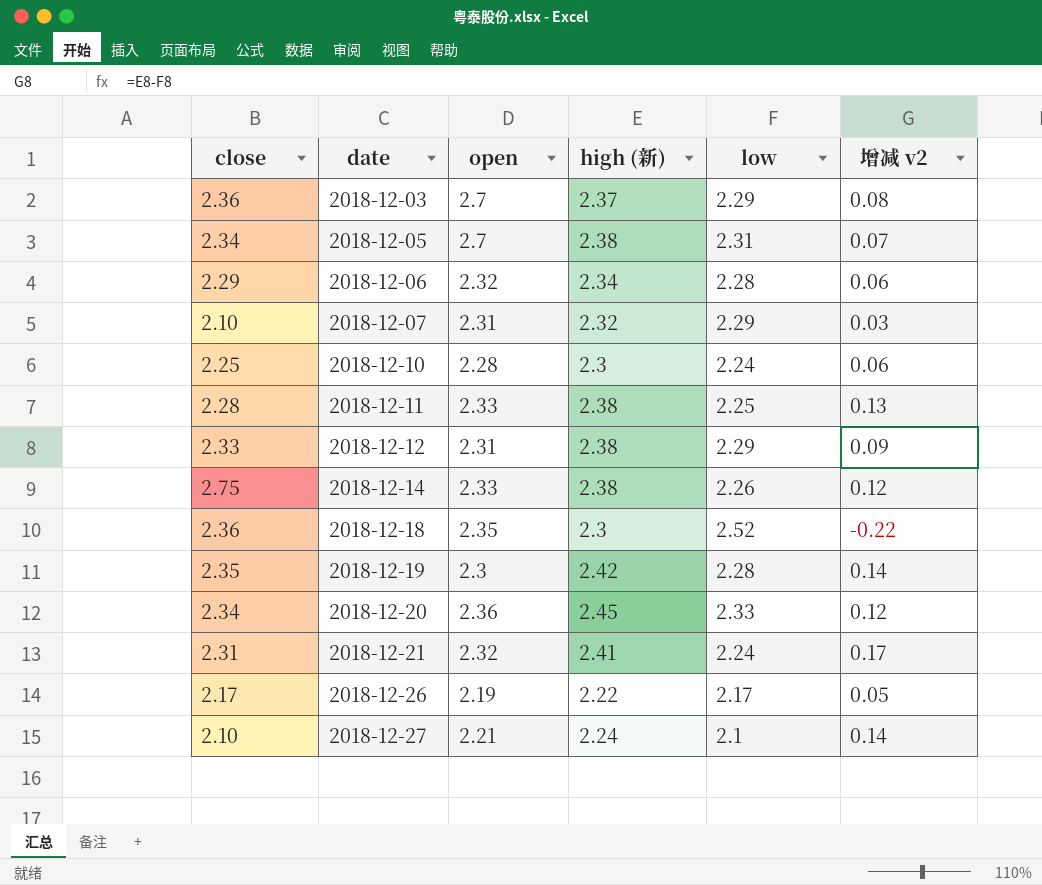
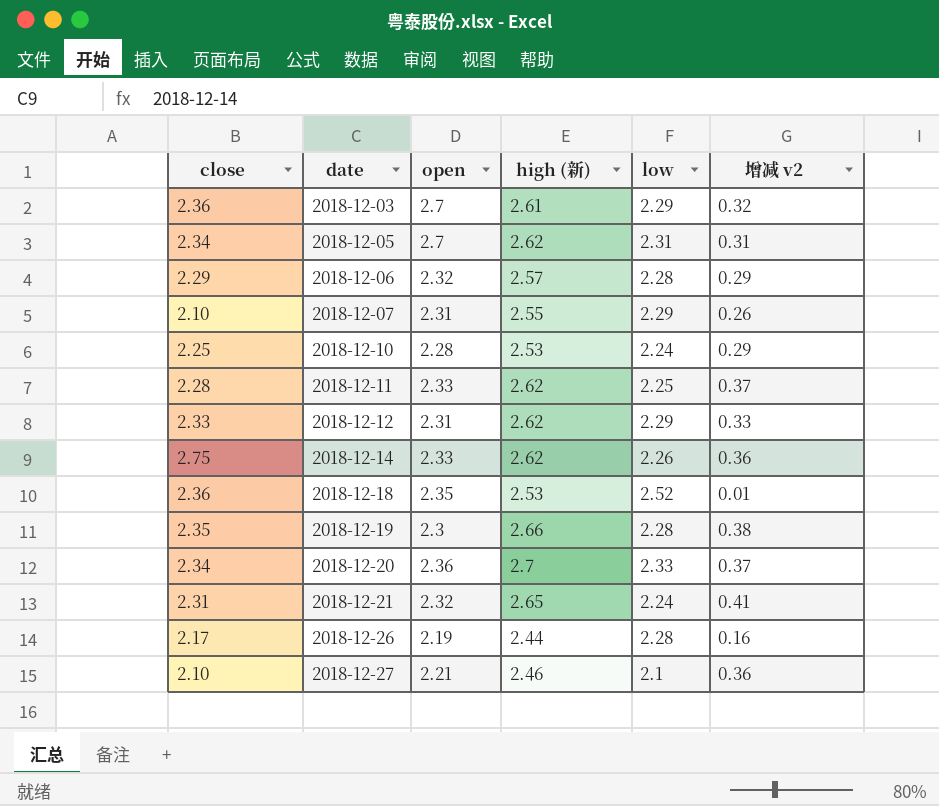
2018-12-03 | high (新): 2.37 -> 2.61
2018-12-03 | 增减 v2: 0.08 -> 0.32
2018-12-05 | high (新): 2.38 -> 2.62
2018-12-05 | 增减 v2: 0.07 -> 0.31
2018-12-06 | high (新): 2.34 -> 2.57
2018-12-06 | 增减 v2: 0.06 -> 0.29
2018-12-07 | high (新): 2.32 -> 2.55
2018-12-07 | 增减 v2: 0.03 -> 0.26
2018-12-10 | high (新): 2.3 -> 2.53
2018-12-10 | 增减 v2: 0.06 -> 0.29
2018-12-11 | high (新): 2.38 -> 2.62
2018-12-11 | 增减 v2: 0.13 -> 0.37
2018-12-12 | high (新): 2.38 -> 2.62
2018-12-12 | 增减 v2: 0.09 -> 0.33
2018-12-14 | high (新): 2.38 -> 2.62
2018-12-14 | 增减 v2: 0.12 -> 0.36
2018-12-18 | high (新): 2.3 -> 2.53
2018-12-18 | 增减 v2: -0.22 -> 0.01
2018-12-19 | high (新): 2.42 -> 2.66
2018-12-19 | 增减 v2: 0.14 -> 0.38
2018-12-20 | high (新): 2.45 -> 2.7
2018-12-20 | 增减 v2: 0.12 -> 0.37
2018-12-21 | high (新): 2.41 -> 2.65
2018-12-21 | 增减 v2: 0.17 -> 0.41
2018-12-26 | high (新): 2.22 -> 2.44
2018-12-26 | low: 2.17 -> 2.28
2018-12-26 | 增减 v2: 0.05 -> 0.16
2018-12-27 | high (新): 2.24 -> 2.46
2018-12-27 | 增减 v2: 0.14 -> 0.36

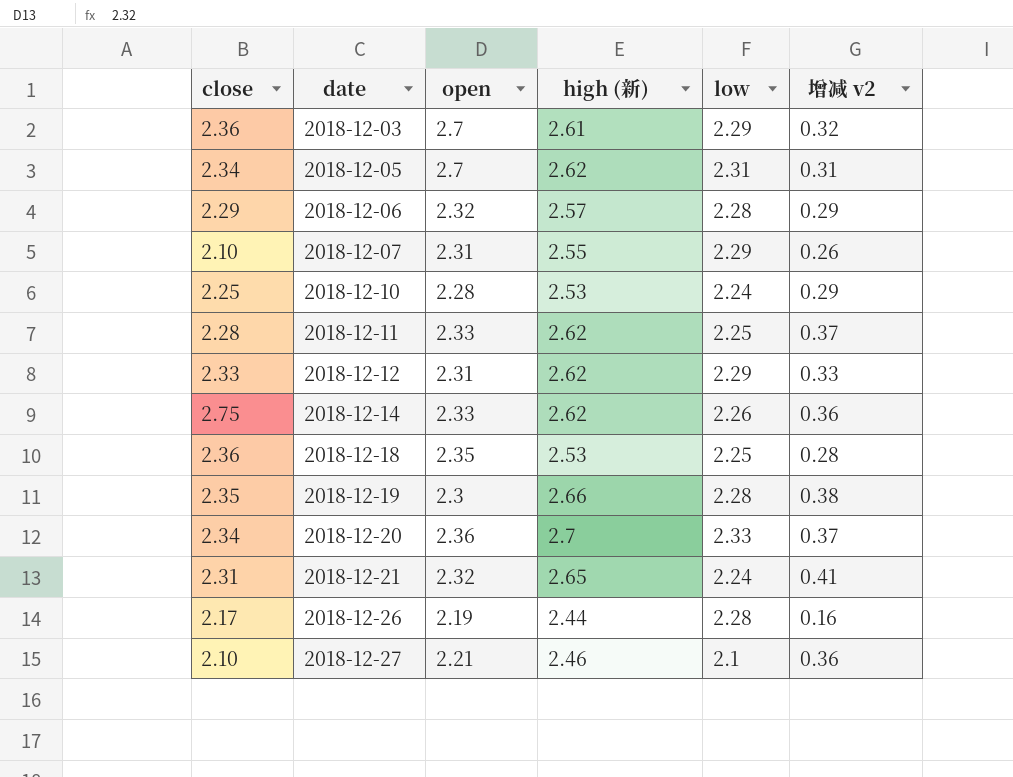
2018-12-18 | low: 2.52 -> 2.25
2018-12-18 | 增减 v2: 0.01 -> 0.28

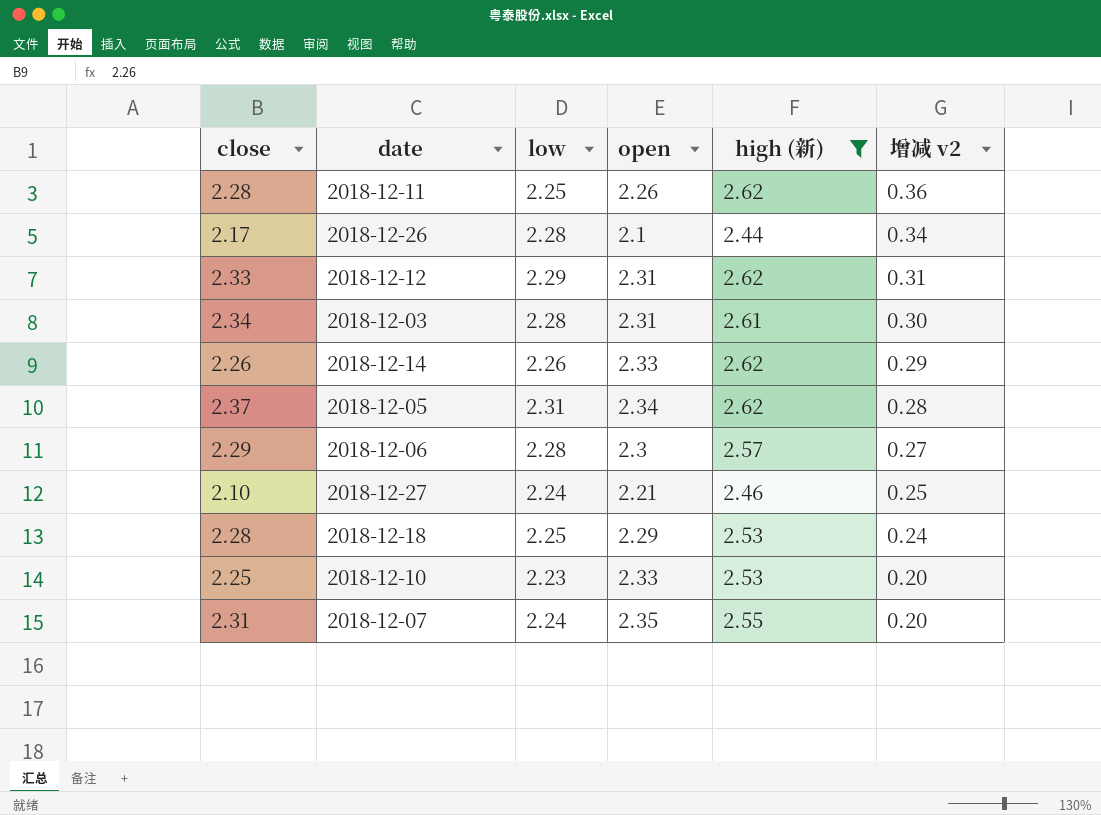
filter: none -> high (新) <= 2.62
row order: date ascending -> 增减 v2 descending
column low | position: 5 -> 3
column 增减 v2 | formula: [high (新)] - [low] -> [high (新)] - [open]
2018-12-11 | open: 2.33 -> 2.26
2018-12-26 | open: 2.19 -> 2.1
2018-12-03 | close: 2.36 -> 2.34
2018-12-03 | low: 2.29 -> 2.28
2018-12-03 | open: 2.7 -> 2.31
2018-12-14 | close: 2.75 -> 2.26
2018-12-05 | close: 2.34 -> 2.37
2018-12-05 | open: 2.7 -> 2.34
2018-12-06 | open: 2.32 -> 2.3
2018-12-27 | low: 2.1 -> 2.24
2018-12-18 | close: 2.36 -> 2.28
2018-12-18 | open: 2.35 -> 2.29
2018-12-10 | low: 2.24 -> 2.23
2018-12-10 | open: 2.28 -> 2.33
2018-12-07 | close: 2.10 -> 2.31
2018-12-07 | low: 2.29 -> 2.24
2018-12-07 | open: 2.31 -> 2.35

